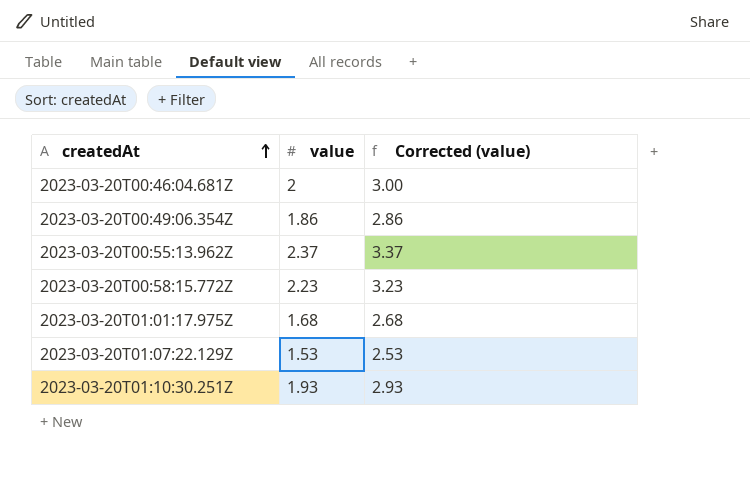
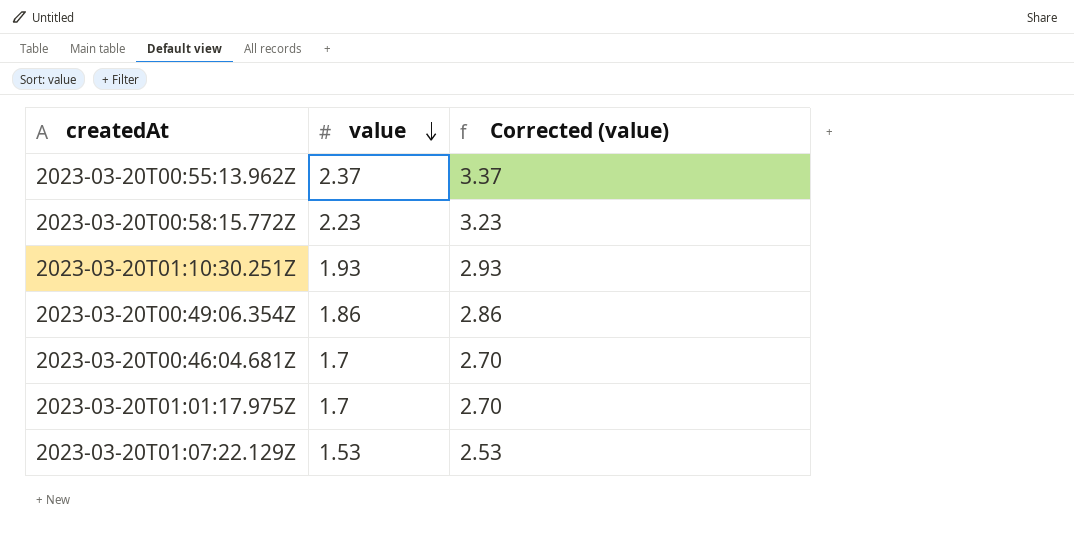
row order: createdAt ascending -> value descending
2023-03-20T00:46:04.681Z | value: 2 -> 1.7
2023-03-20T00:46:04.681Z | Corrected (value): 3.00 -> 2.70
2023-03-20T01:01:17.975Z | value: 1.68 -> 1.7
2023-03-20T01:01:17.975Z | Corrected (value): 2.68 -> 2.70

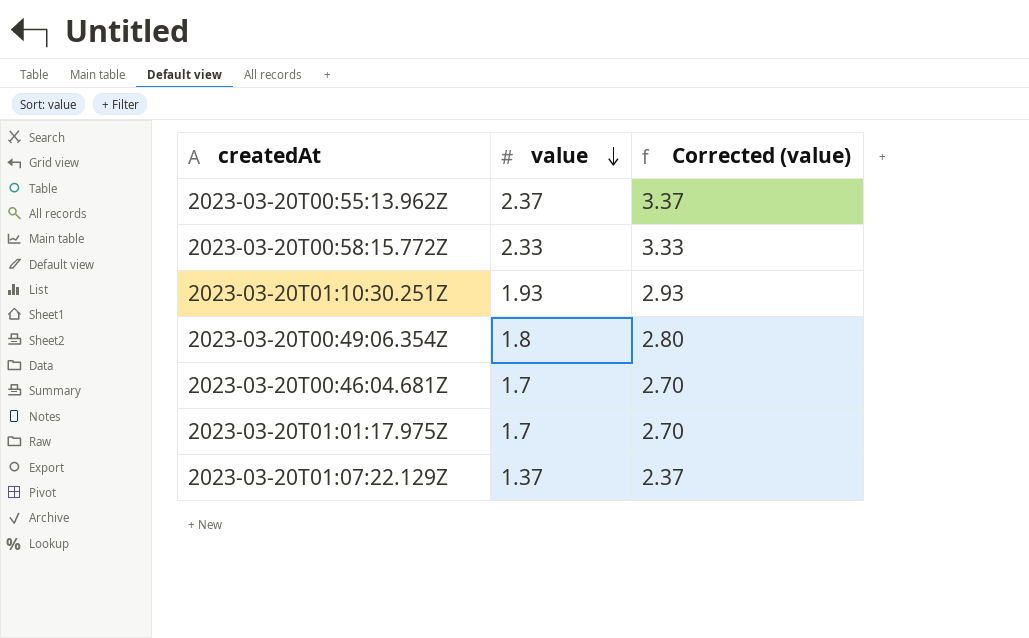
2023-03-20T00:58:15.772Z | value: 2.23 -> 2.33
2023-03-20T00:58:15.772Z | Corrected (value): 3.23 -> 3.33
2023-03-20T00:49:06.354Z | value: 1.86 -> 1.8
2023-03-20T00:49:06.354Z | Corrected (value): 2.86 -> 2.80
2023-03-20T01:07:22.129Z | value: 1.53 -> 1.37
2023-03-20T01:07:22.129Z | Corrected (value): 2.53 -> 2.37

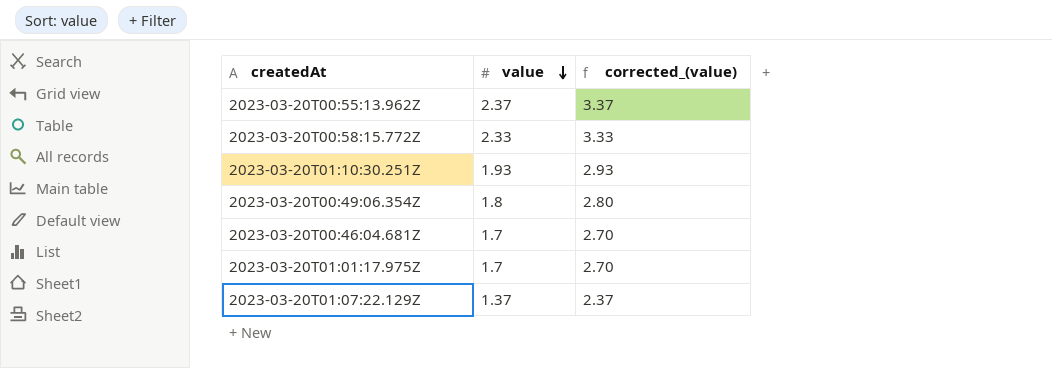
column name: Corrected (value) -> corrected_(value)

